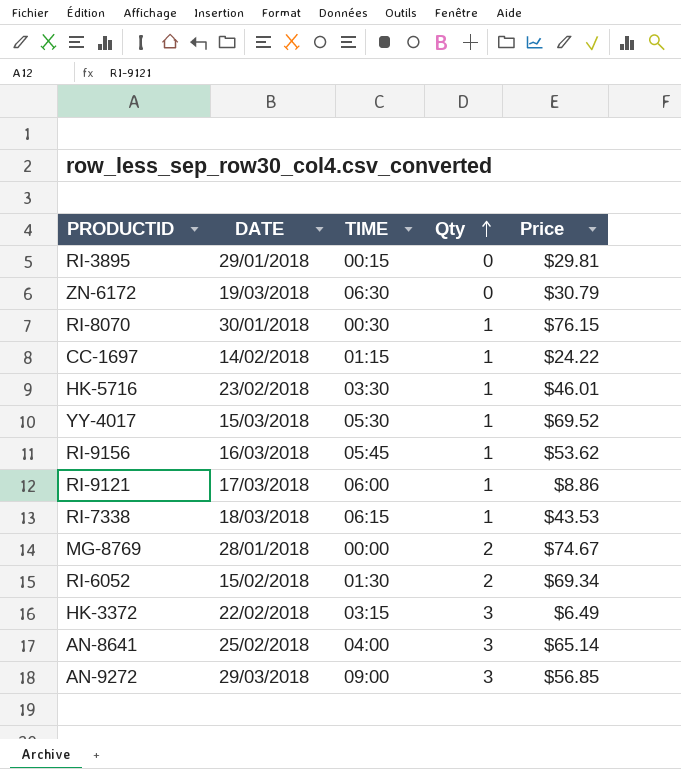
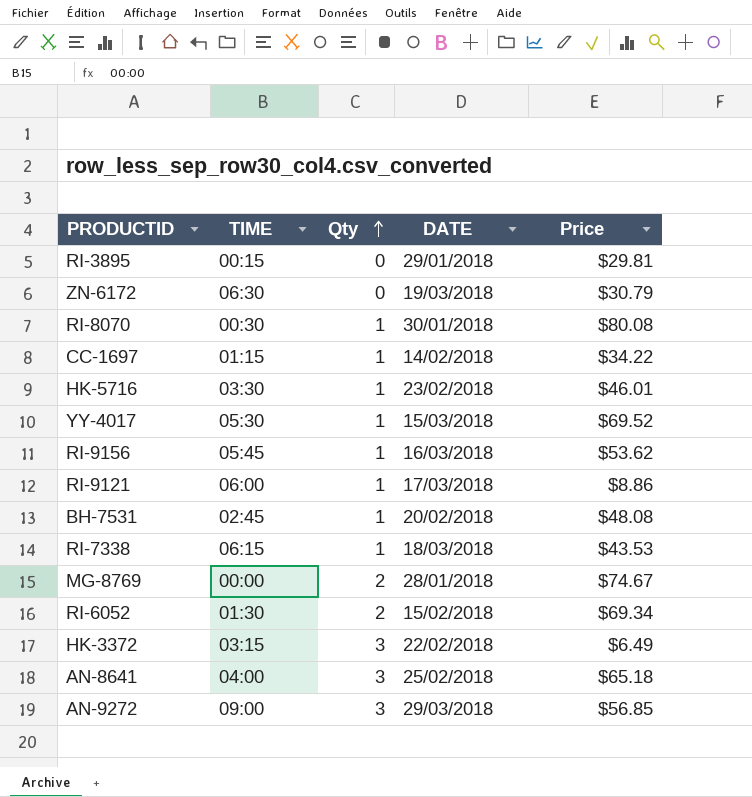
column DATE | position: 2 -> 4
RI-8070 | Price: $76.15 -> $80.08
CC-1697 | Price: $24.22 -> $34.22
row BH-7531: none -> 02:45 | 1 | 20/02/2018 | $48.08
AN-8641 | Price: $65.14 -> $65.18

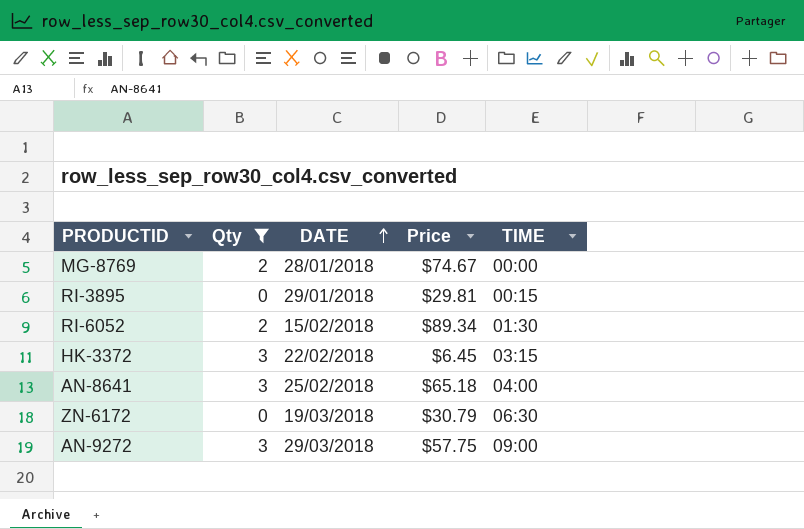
filter: none -> Qty != 1
row order: Qty ascending -> DATE ascending
column TIME | position: 2 -> 5
RI-6052 | Price: $69.34 -> $89.34
HK-3372 | Price: $6.49 -> $6.45
AN-9272 | Price: $56.85 -> $57.75

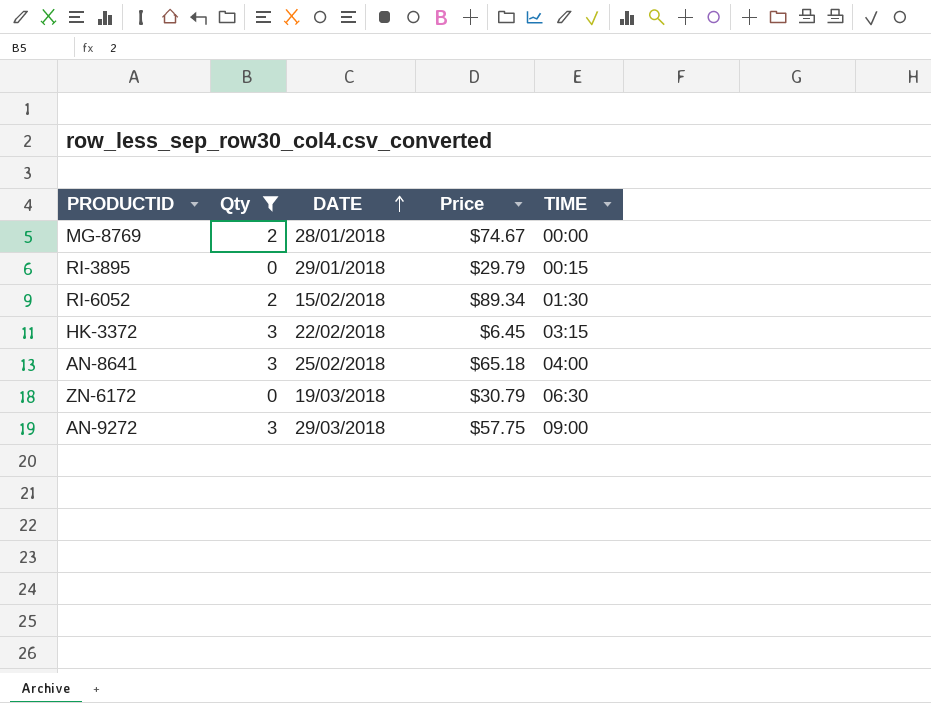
RI-3895 | Price: $29.81 -> $29.79

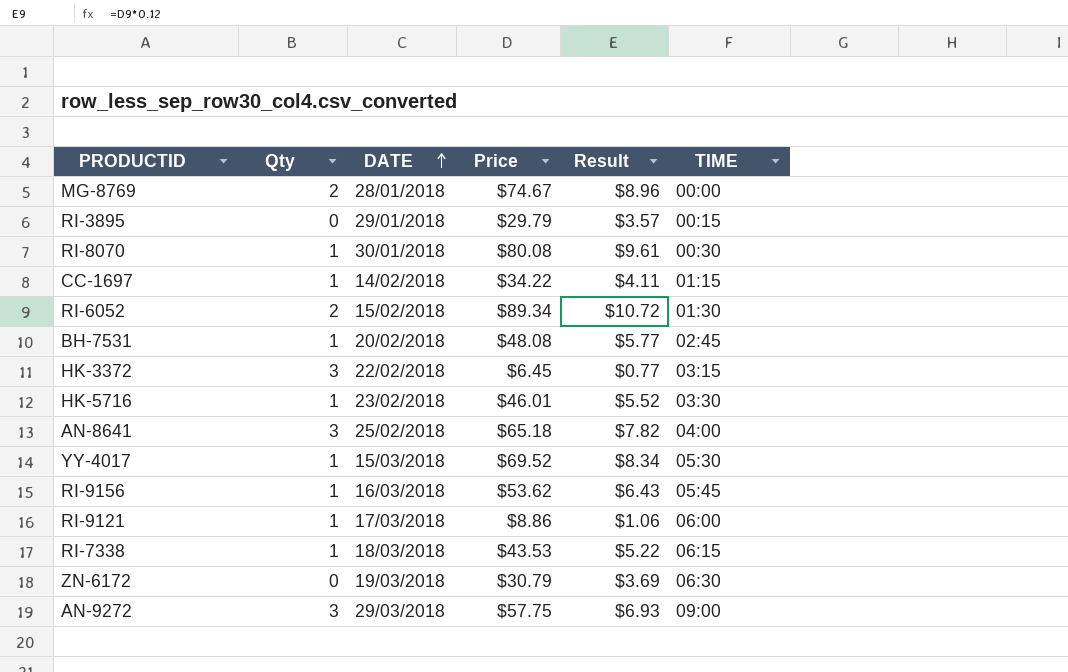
filter: Qty != 1 -> none
column Result | formula: none -> [Price] * 0.12

